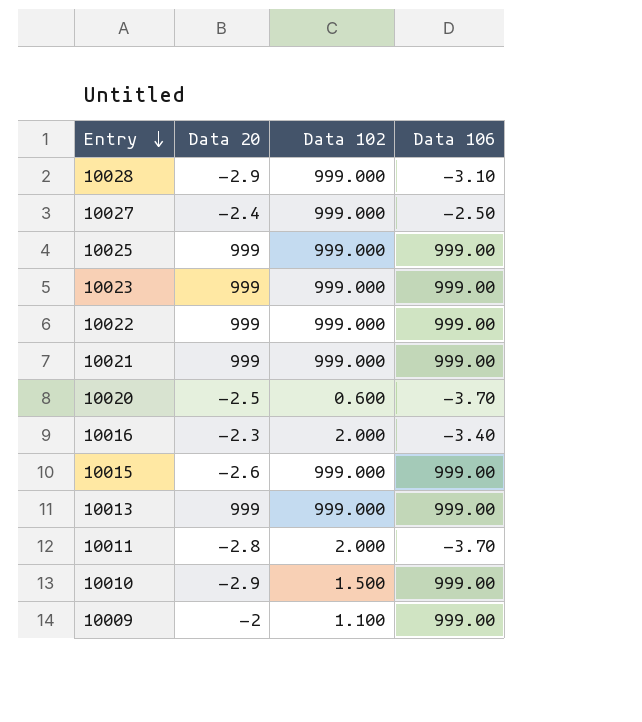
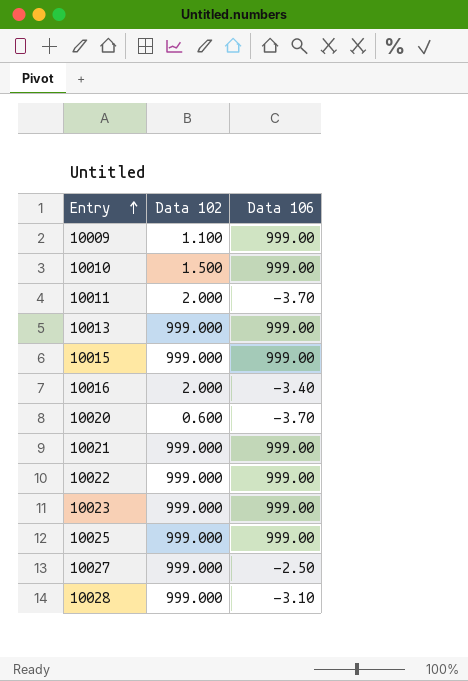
row order: Entry descending -> Entry ascending
column Data 20 | position: 2 -> none

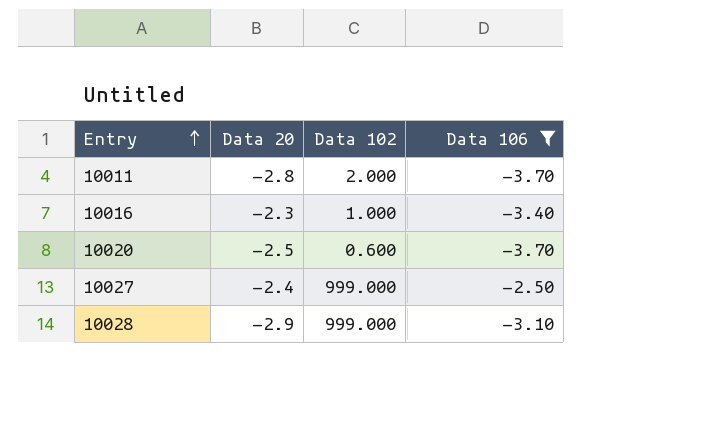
filter: none -> Data 106 != 999.00
column Data 20 | position: none -> 2
10016 | Data 102: 2.000 -> 1.000

